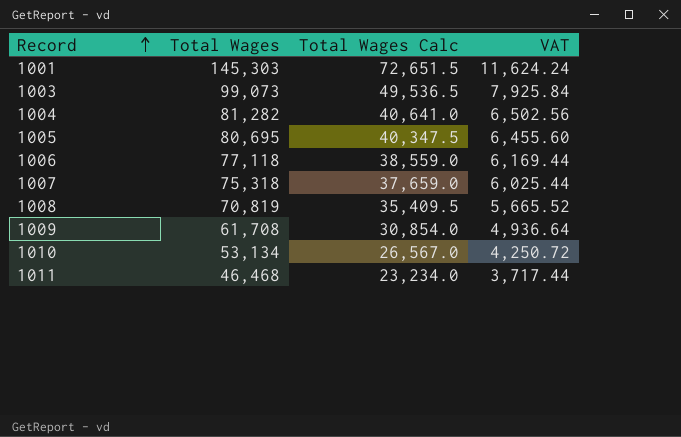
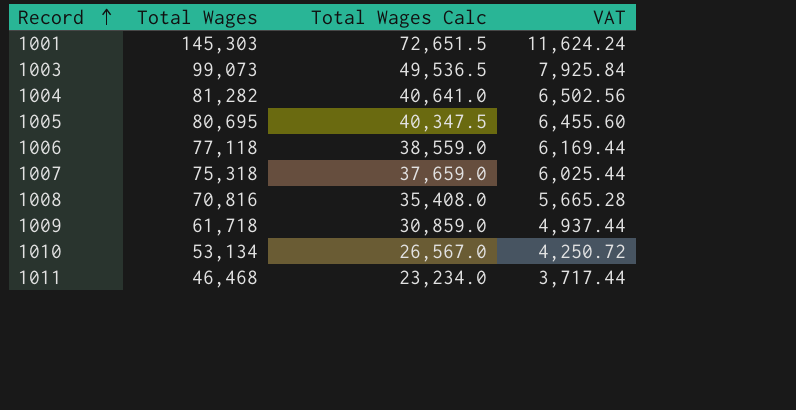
1008 | Total Wages: 70,819 -> 70,816
1008 | Total Wages Calc: 35,409.5 -> 35,408.0
1008 | VAT: 5,665.52 -> 5,665.28
1009 | Total Wages: 61,708 -> 61,718
1009 | Total Wages Calc: 30,854.0 -> 30,859.0
1009 | VAT: 4,936.64 -> 4,937.44

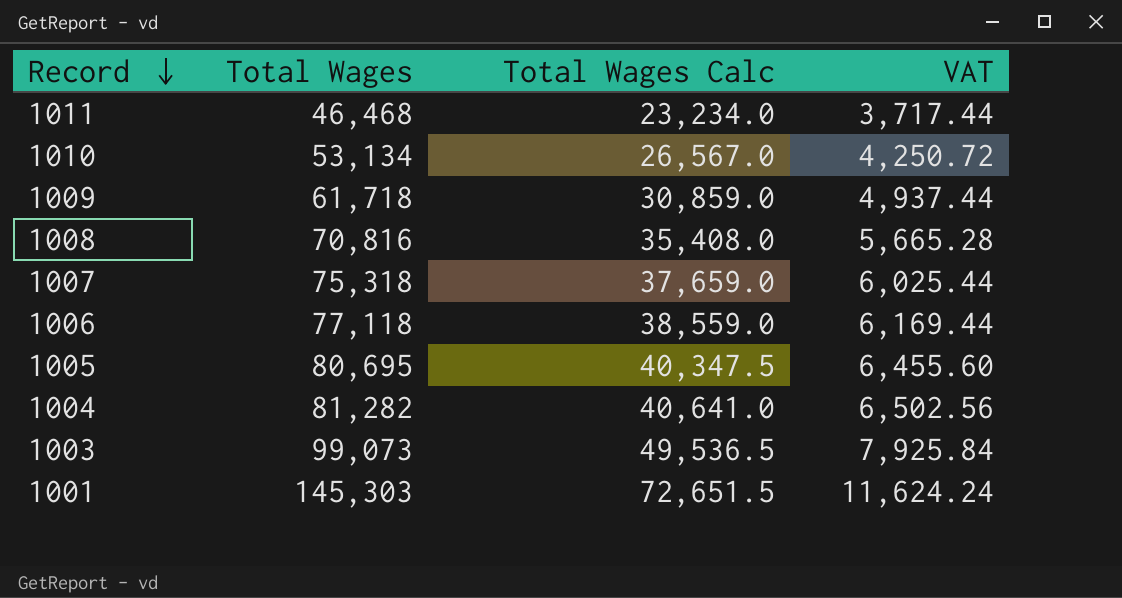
row order: Record ascending -> Record descending

